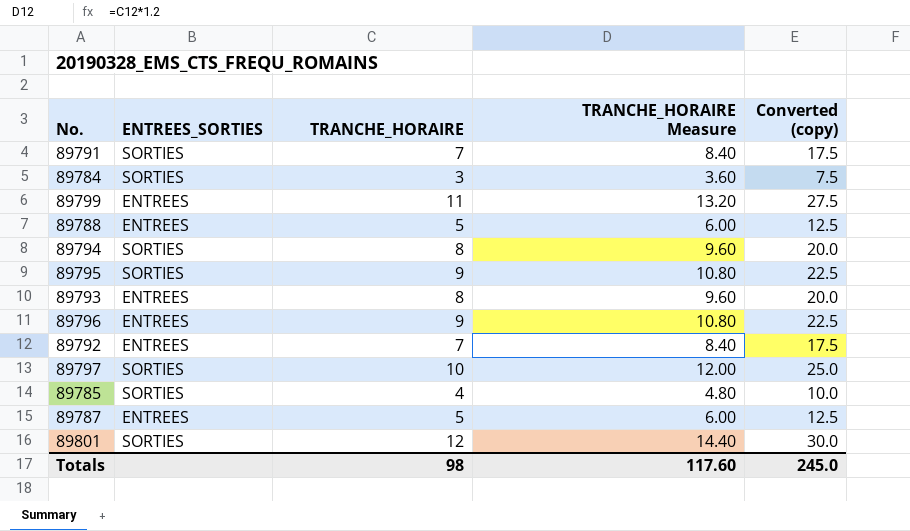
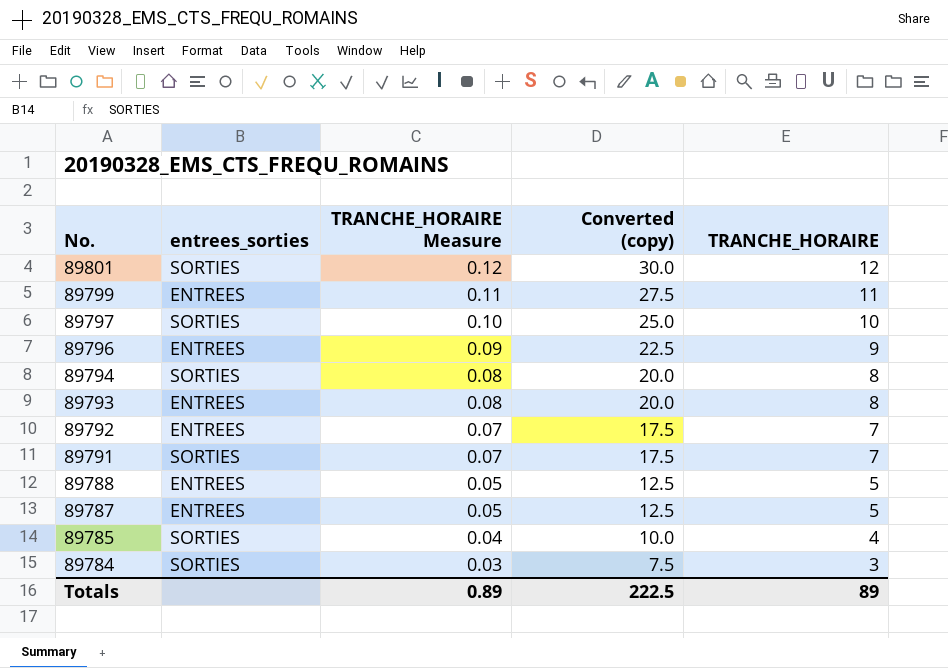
row order: none -> No. descending
column name: ENTREES_SORTIES -> entrees_sorties
column TRANCHE_HORAIRE Measure | formula: [TRANCHE_HORAIRE] * 1.2 -> [TRANCHE_HORAIRE] * 0.01
column TRANCHE_HORAIRE | position: 3 -> 5
row 89795: SORTIES | 9 | 10.80 | 22.5 -> none
Totals | TRANCHE_HORAIRE Measure: 117.60 -> 0.89
Totals | Converted (copy): 245.0 -> 222.5
Totals | TRANCHE_HORAIRE: 98 -> 89

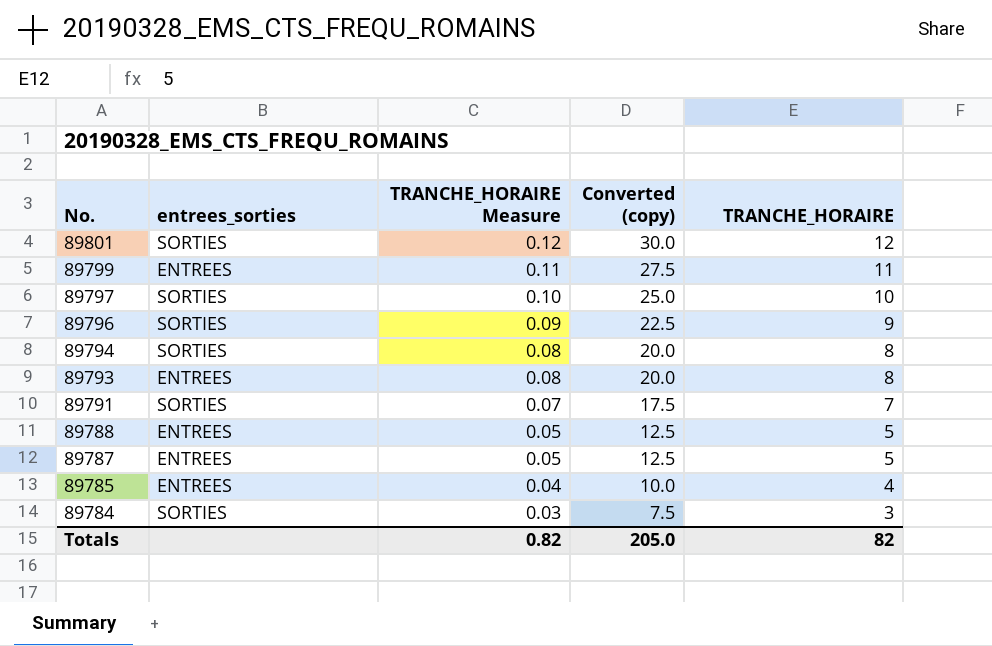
row 89792: ENTREES | 0.07 | 17.5 | 7 -> none
89796 | entrees_sorties: ENTREES -> SORTIES
89785 | entrees_sorties: SORTIES -> ENTREES
Totals | TRANCHE_HORAIRE Measure: 0.89 -> 0.82
Totals | Converted (copy): 222.5 -> 205.0
Totals | TRANCHE_HORAIRE: 89 -> 82

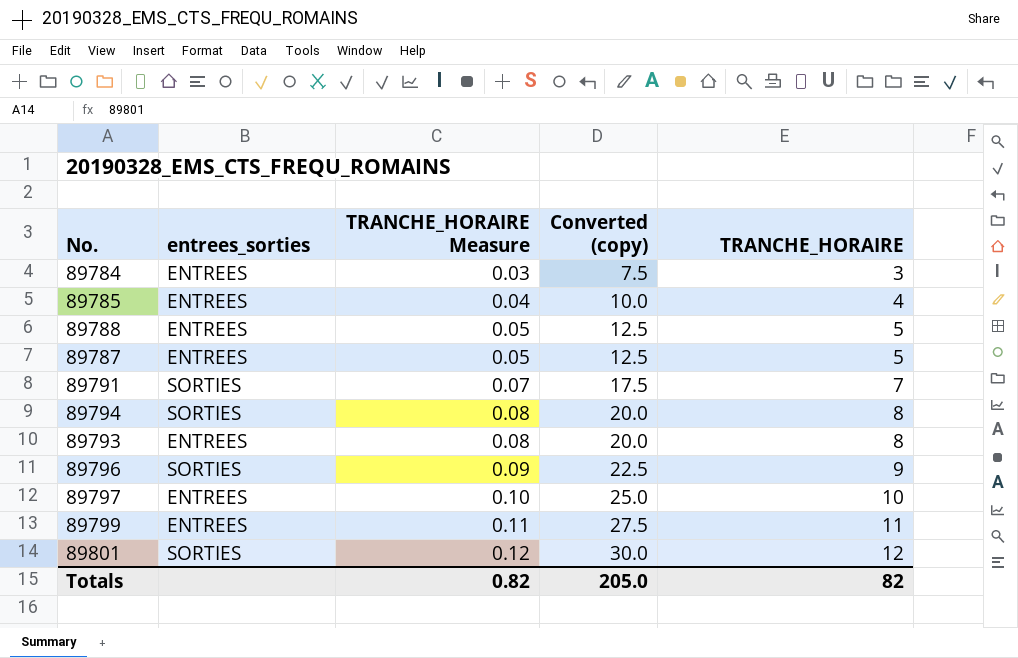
row order: No. descending -> TRANCHE_HORAIRE Measure ascending
89784 | entrees_sorties: SORTIES -> ENTREES
89797 | entrees_sorties: SORTIES -> ENTREES

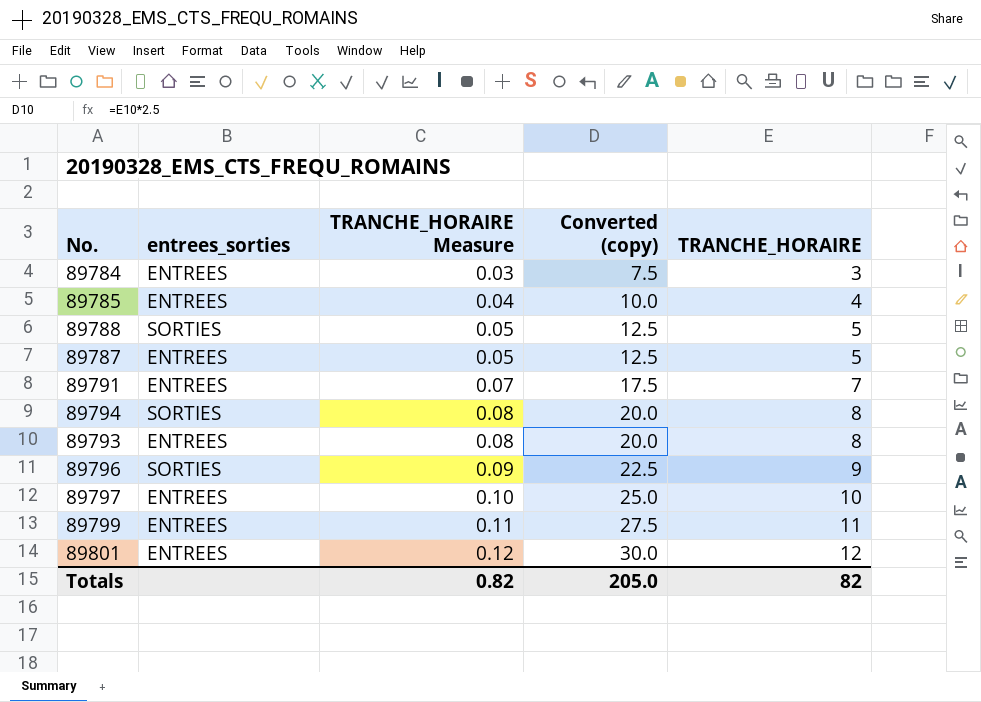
89788 | entrees_sorties: ENTREES -> SORTIES
89791 | entrees_sorties: SORTIES -> ENTREES
89801 | entrees_sorties: SORTIES -> ENTREES

